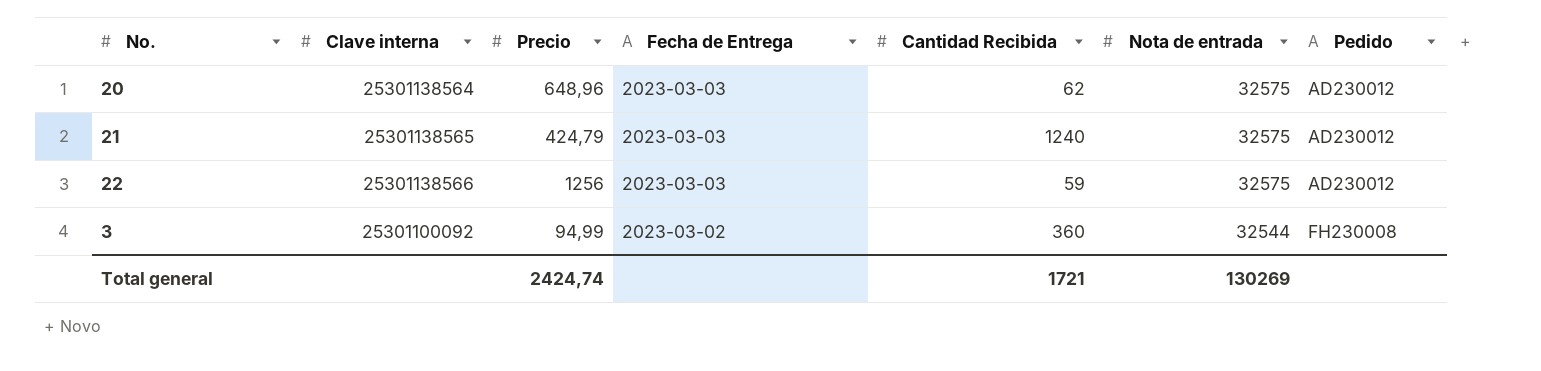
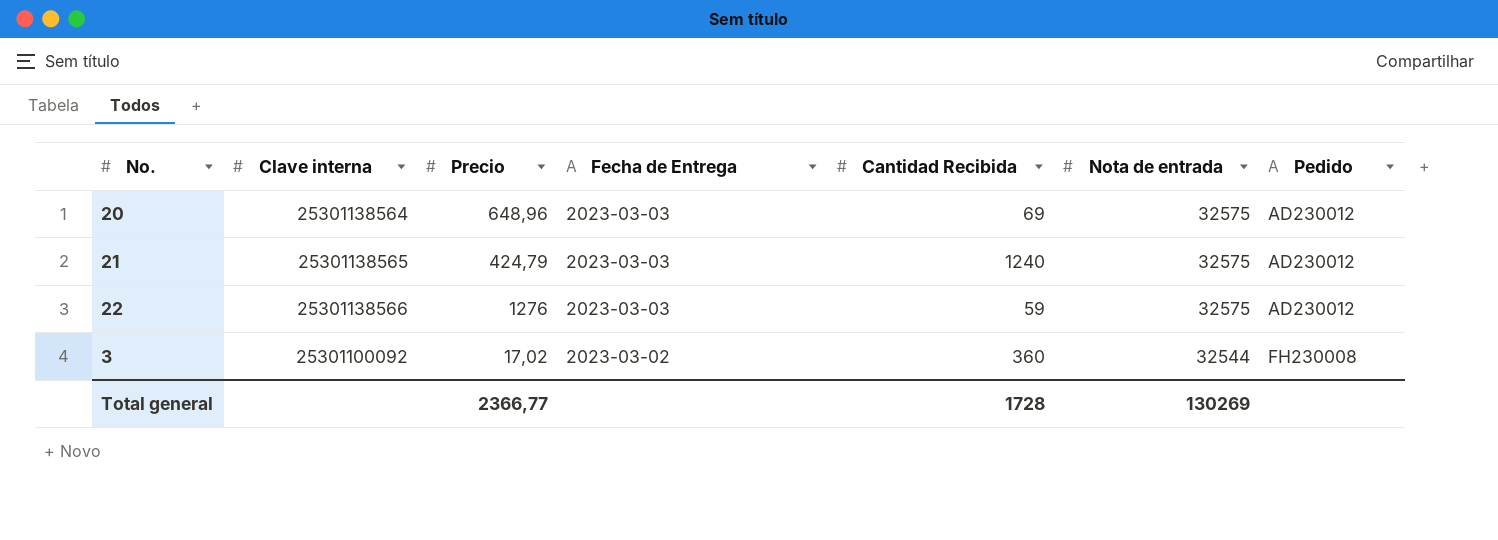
20 | Cantidad Recibida: 62 -> 69
22 | Precio: 1256 -> 1276
3 | Precio: 94,99 -> 17,02
Total general | Precio: 2424,74 -> 2366,77
Total general | Cantidad Recibida: 1721 -> 1728

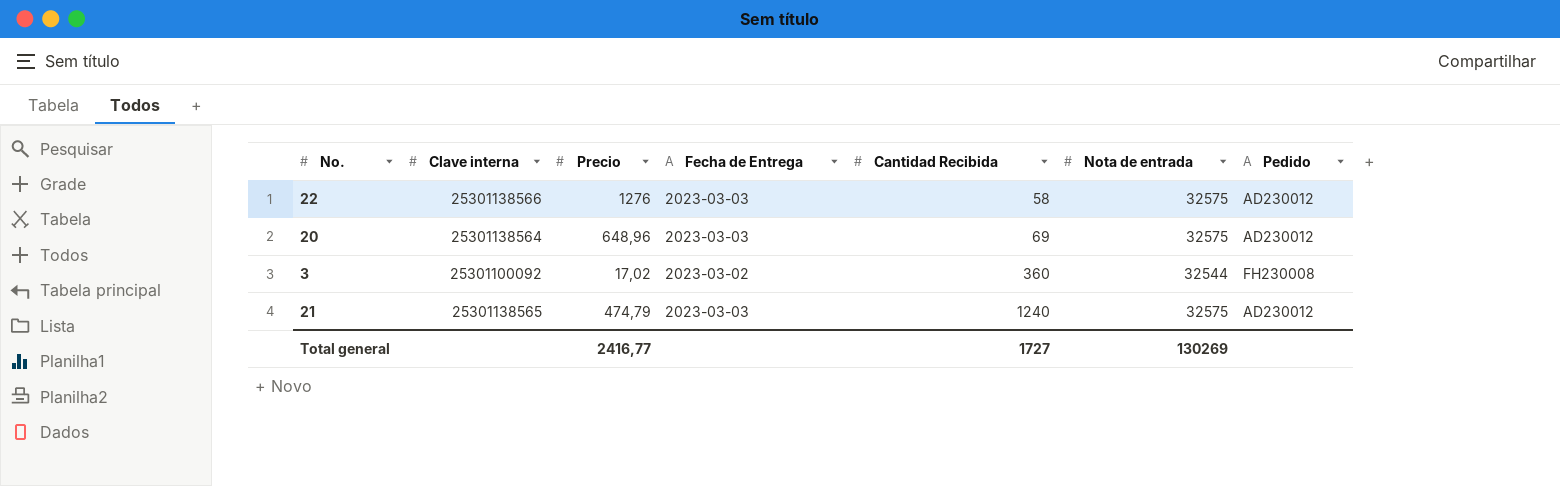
row order: Fecha de Entrega descending -> Cantidad Recibida ascending
22 | Cantidad Recibida: 59 -> 58
21 | Precio: 424,79 -> 474,79
Total general | Precio: 2366,77 -> 2416,77
Total general | Cantidad Recibida: 1728 -> 1727

